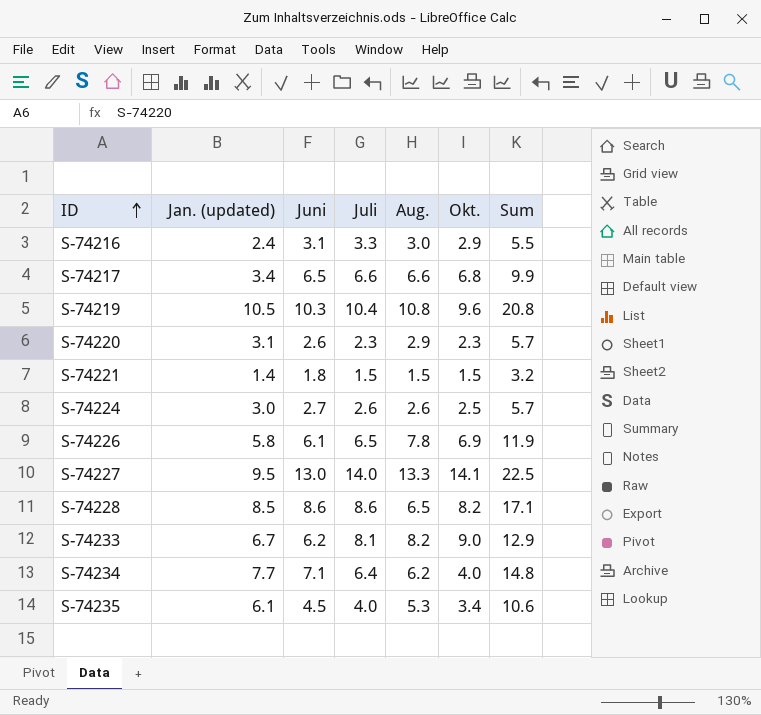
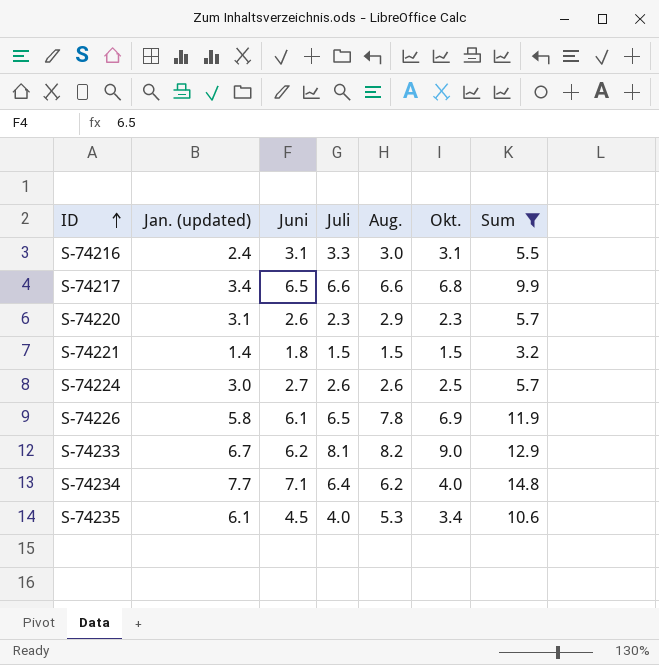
filter: none -> Sum <= 14.8
S-74216 | Okt.: 2.9 -> 3.1

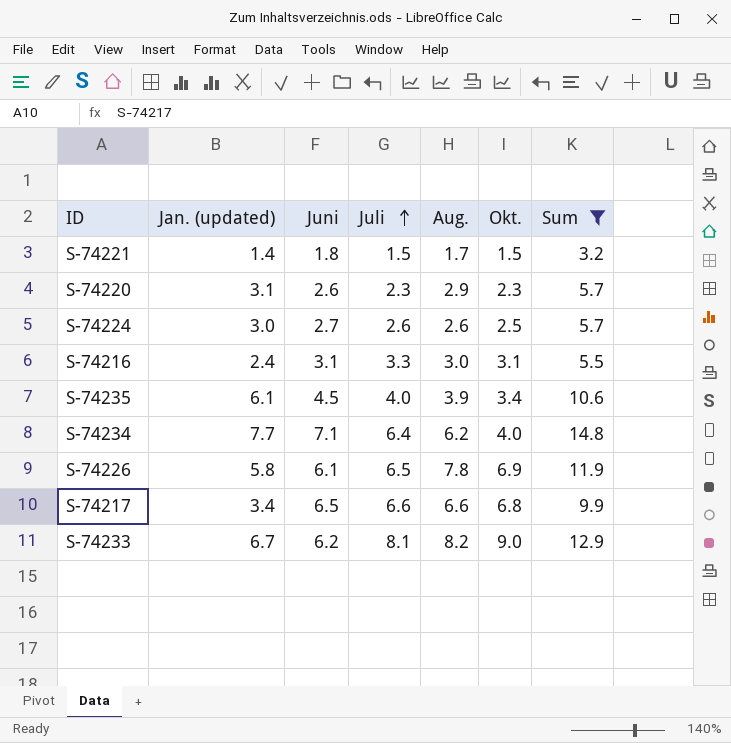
row order: ID ascending -> Juli ascending
S-74221 | Aug.: 1.5 -> 1.7
S-74235 | Aug.: 5.3 -> 3.9

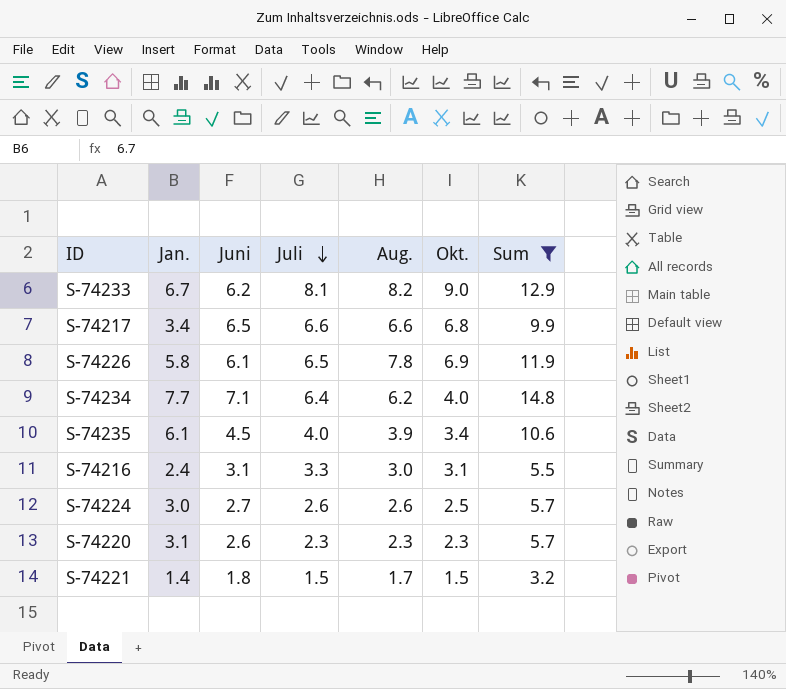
row order: Juli ascending -> Juli descending
column name: Jan. (updated) -> Jan.
S-74220 | Aug.: 2.9 -> 2.3

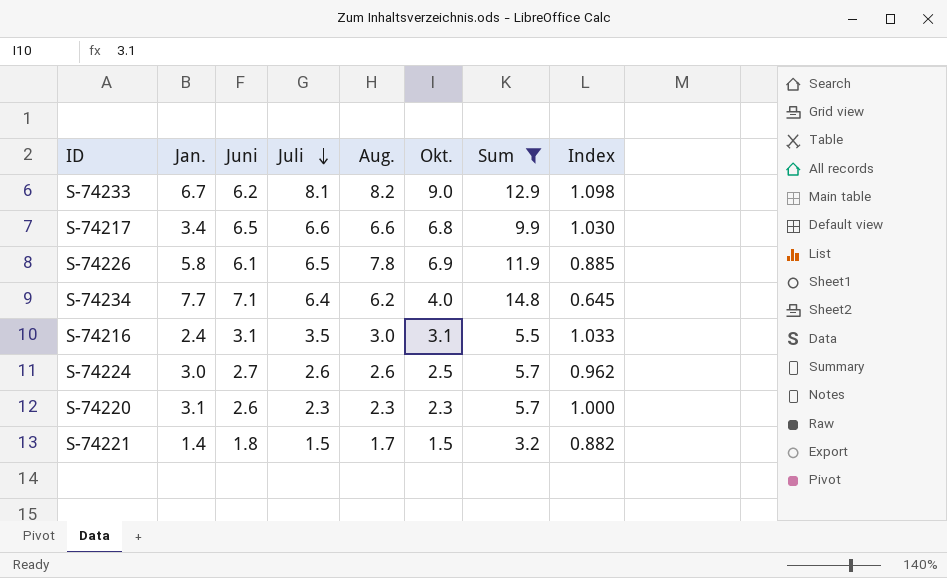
column Index | formula: none -> [Okt.] / [Aug.]
row S-74235: 6.1 | 4.5 | 4.0 | 3.9 | 3.4 | 10.6 -> none
S-74216 | Juli: 3.3 -> 3.5

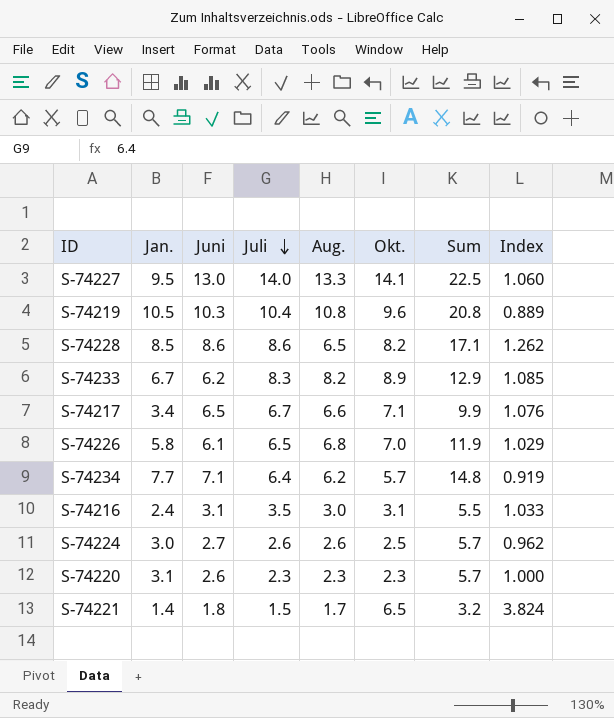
filter: Sum <= 14.8 -> none
S-74233 | Juli: 8.1 -> 8.3
S-74233 | Okt.: 9.0 -> 8.9
S-74233 | Index: 1.098 -> 1.085
S-74217 | Juli: 6.6 -> 6.7
S-74217 | Okt.: 6.8 -> 7.1
S-74217 | Index: 1.030 -> 1.076
S-74226 | Aug.: 7.8 -> 6.8
S-74226 | Okt.: 6.9 -> 7.0
S-74226 | Index: 0.885 -> 1.029
S-74234 | Okt.: 4.0 -> 5.7
S-74234 | Index: 0.645 -> 0.919
S-74221 | Okt.: 1.5 -> 6.5
S-74221 | Index: 0.882 -> 3.824

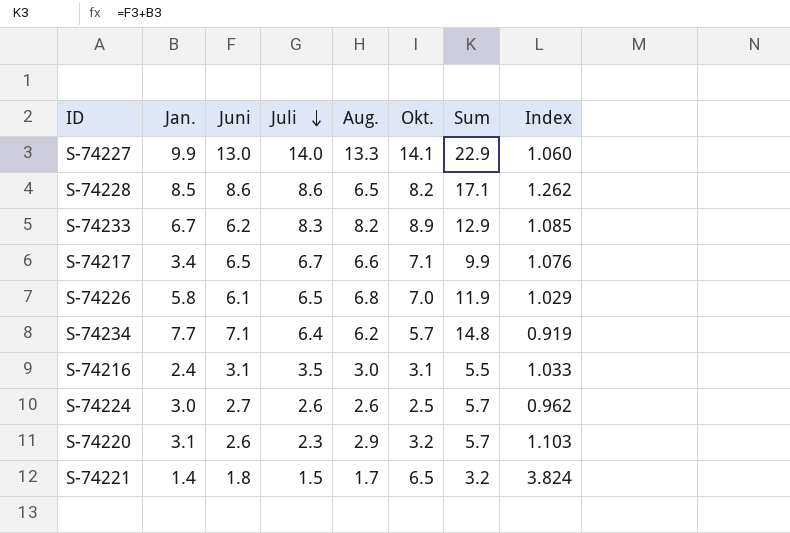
row S-74219: 10.5 | 10.3 | 10.4 | 10.8 | 9.6 | 20.8 | 0.889 -> none
S-74227 | Jan.: 9.5 -> 9.9
S-74227 | Sum: 22.5 -> 22.9
S-74220 | Aug.: 2.3 -> 2.9
S-74220 | Okt.: 2.3 -> 3.2
S-74220 | Index: 1.000 -> 1.103

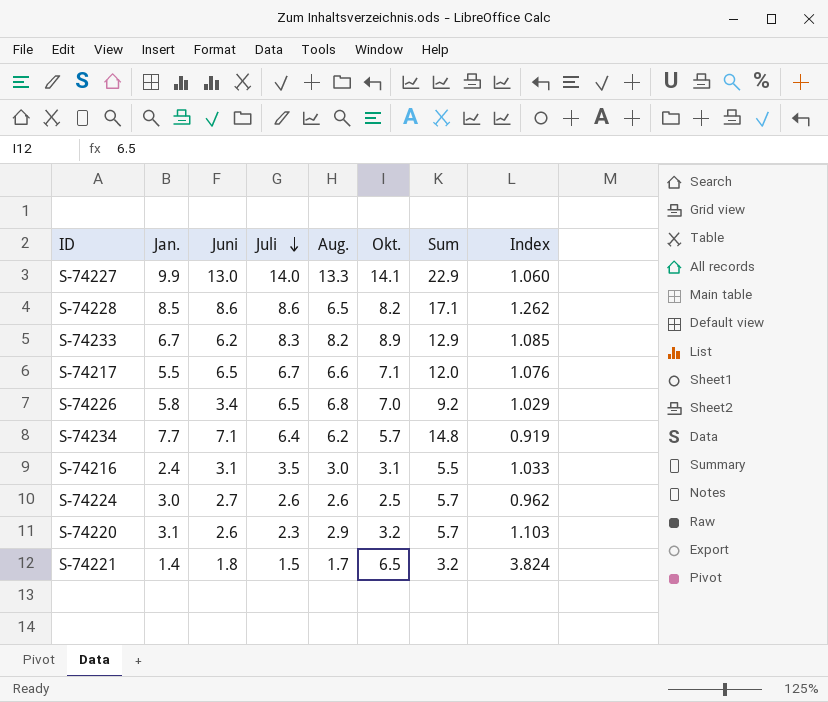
S-74217 | Jan.: 3.4 -> 5.5
S-74217 | Sum: 9.9 -> 12.0
S-74226 | Juni: 6.1 -> 3.4
S-74226 | Sum: 11.9 -> 9.2

